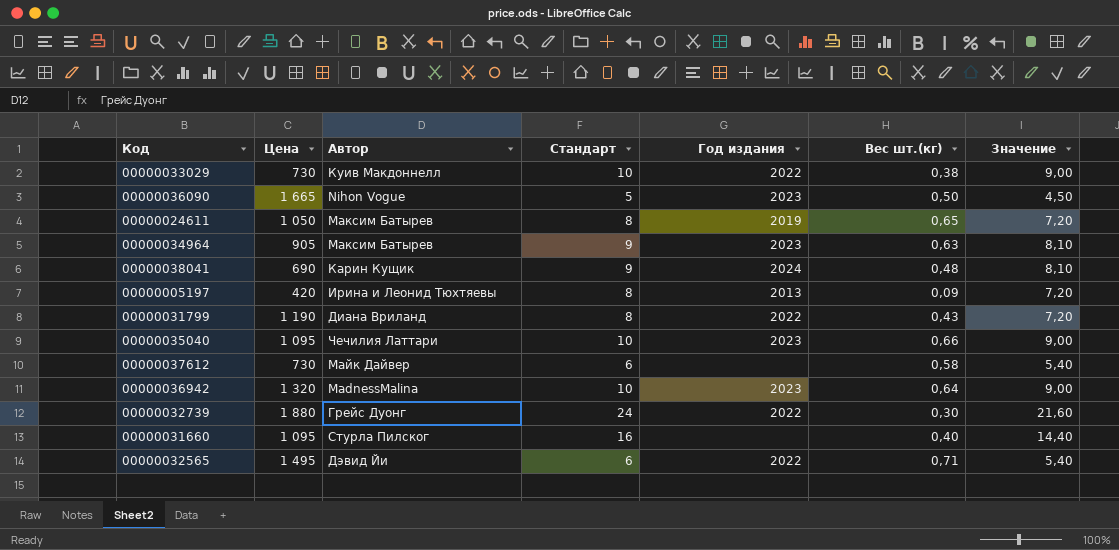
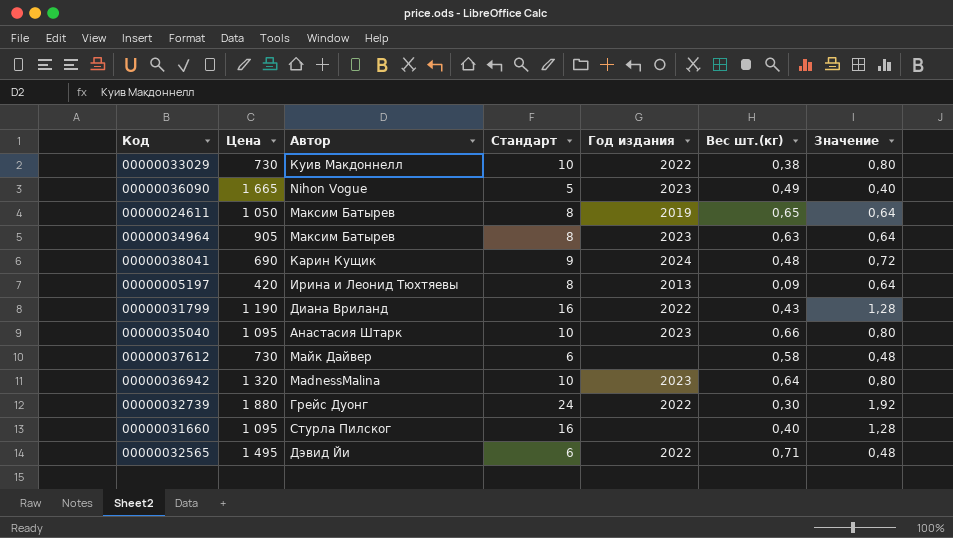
column Значение | formula: [Стандарт] * 0,9 -> [Стандарт] * 0,08
00000036090 | Вес шт.(кг): 0,50 -> 0,49
00000034964 | Стандарт: 9 -> 8
00000031799 | Стандарт: 8 -> 16
00000035040 | Автор: Чечилия Латтари -> Анастасия Штарк

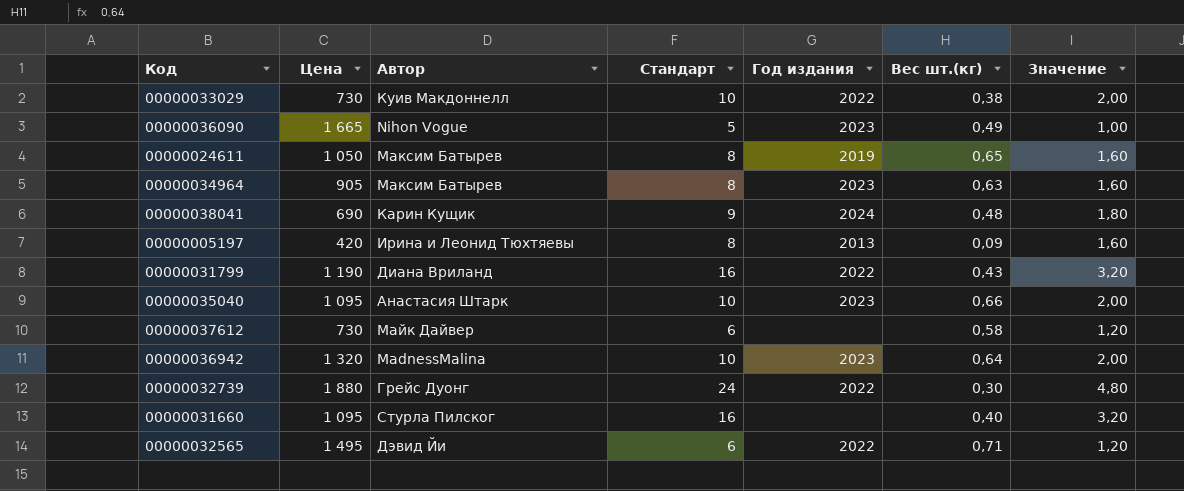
column Значение | formula: [Стандарт] * 0,08 -> [Стандарт] * 0,2

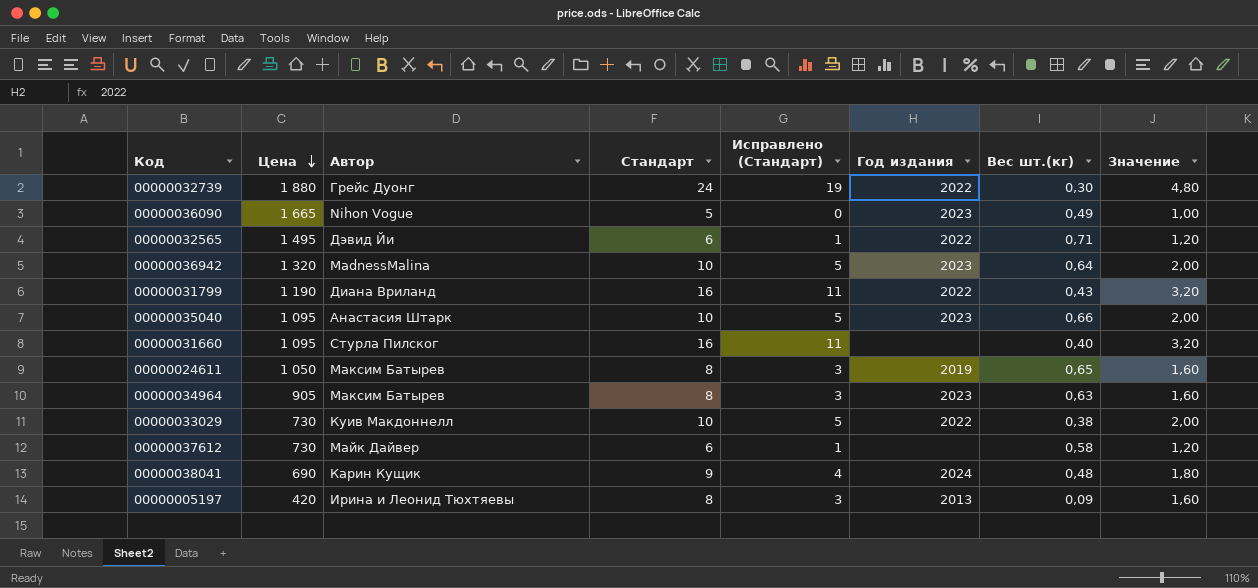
row order: none -> Цена descending
column Исправлено (Стандарт) | formula: none -> [Стандарт] - 5

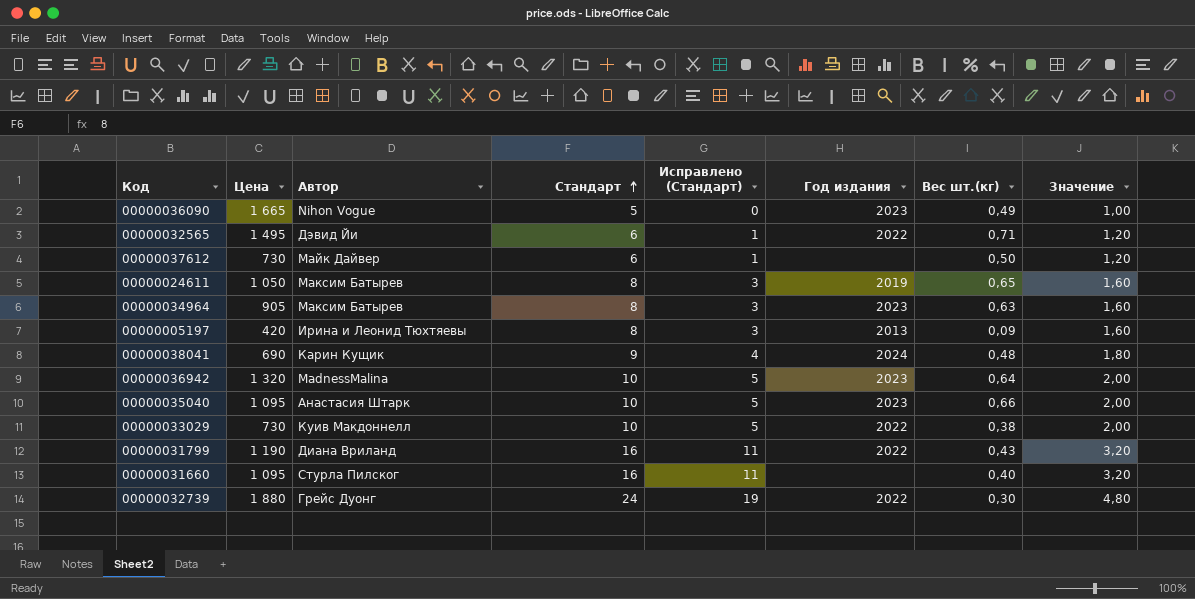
row order: Цена descending -> Стандарт ascending
00000037612 | Вес шт.(кг): 0,58 -> 0,50

